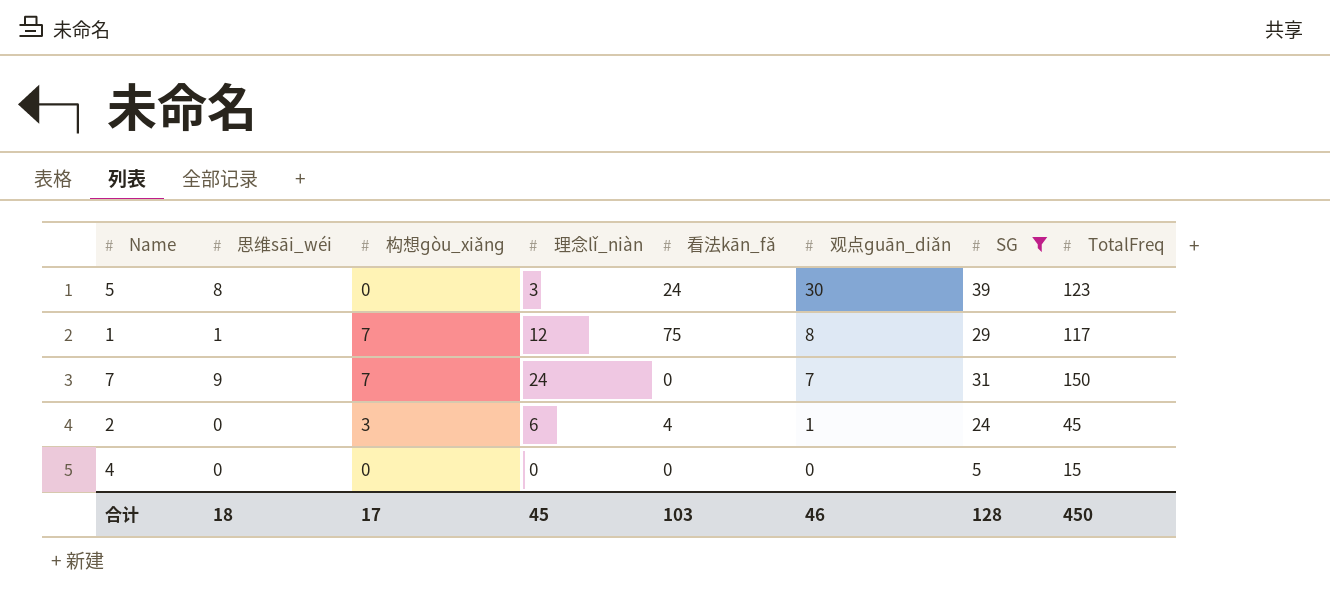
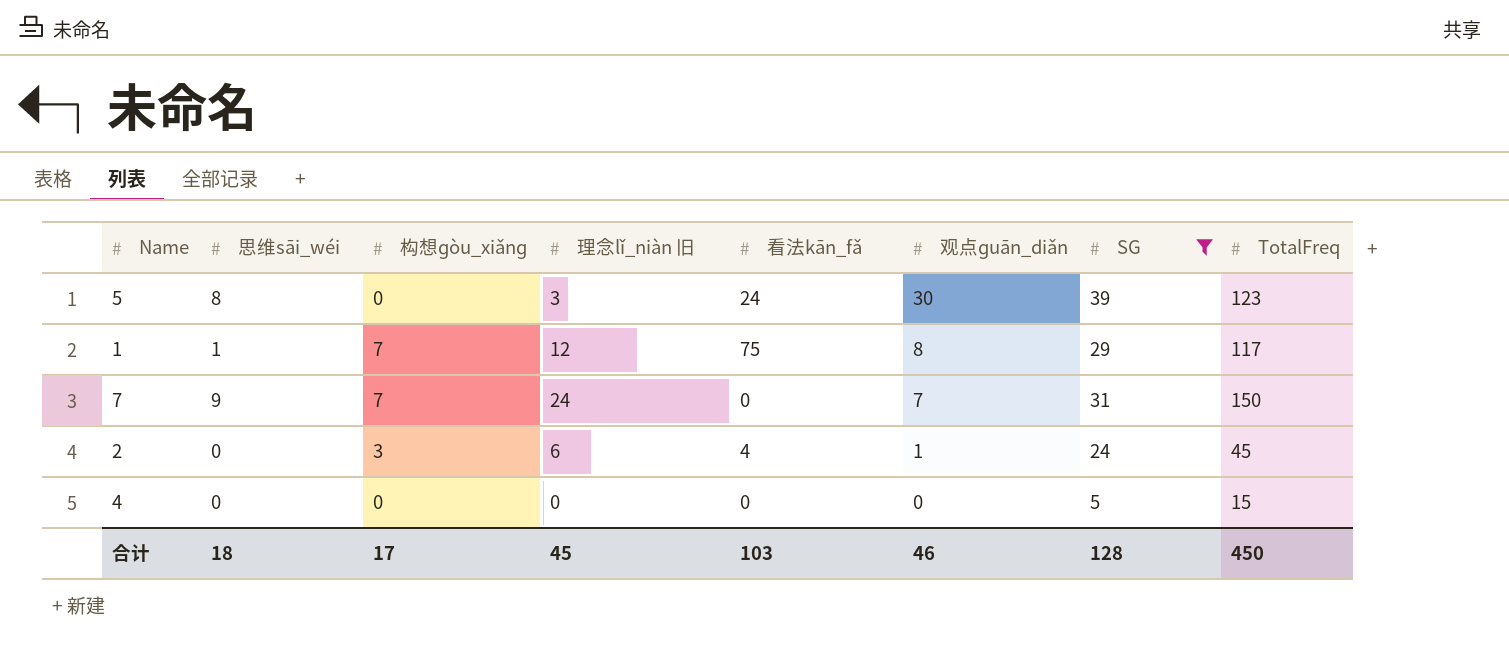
column name: 理念lǐ_niàn -> 理念lǐ_niàn 旧

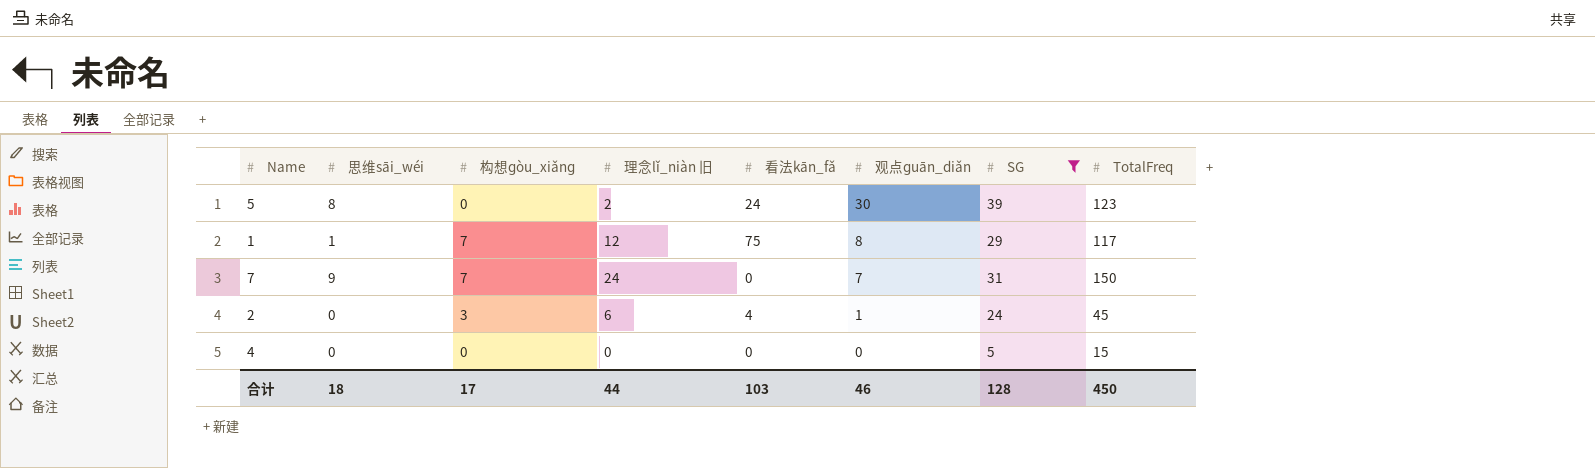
5 | 理念lǐ_niàn 旧: 3 -> 2
合计 | 理念lǐ_niàn 旧: 45 -> 44

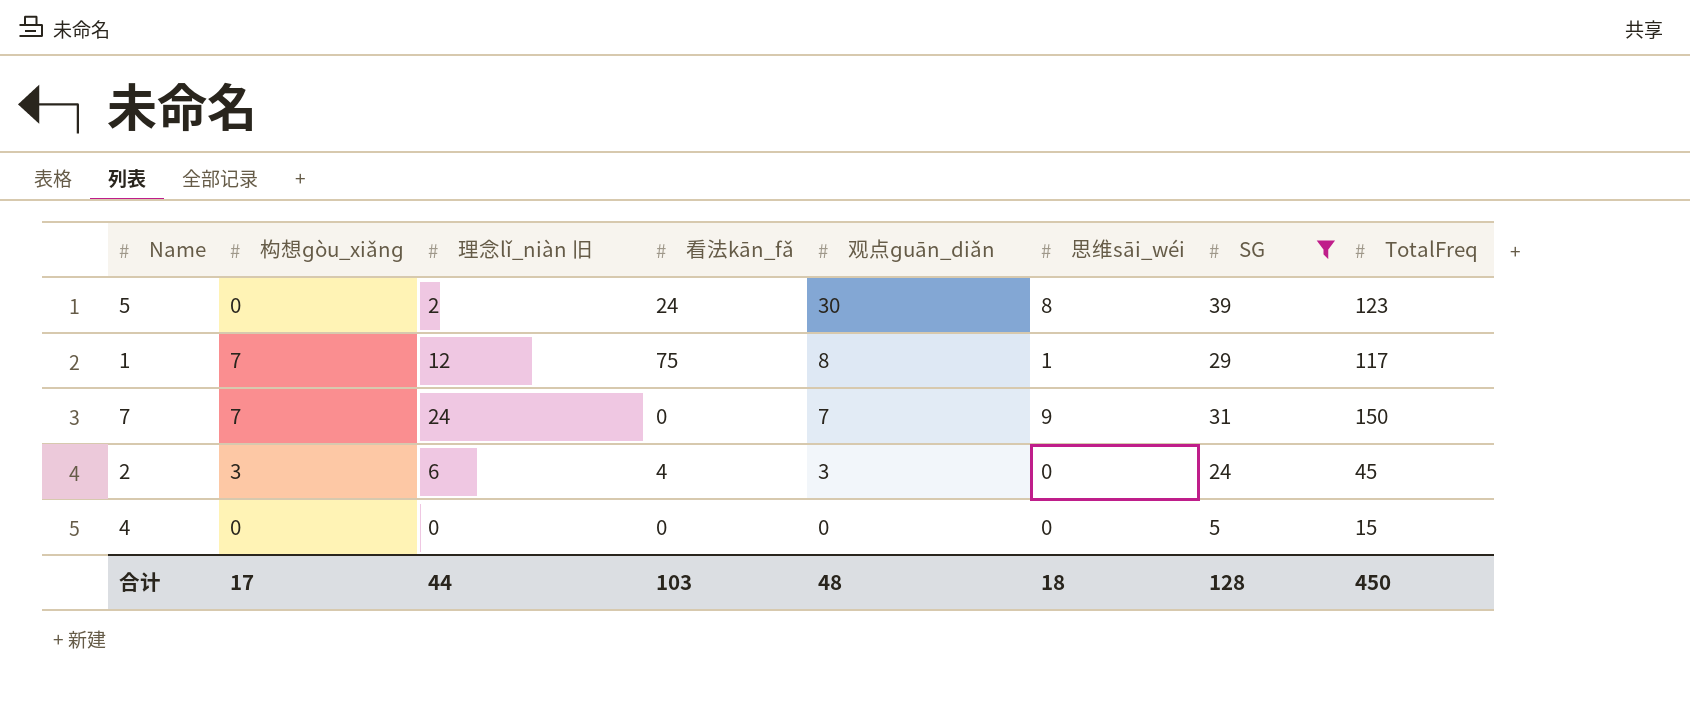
column 思维sāi_wéi | position: 2 -> 6
2 | 观点ɡuān_diǎn: 1 -> 3
合计 | 观点ɡuān_diǎn: 46 -> 48

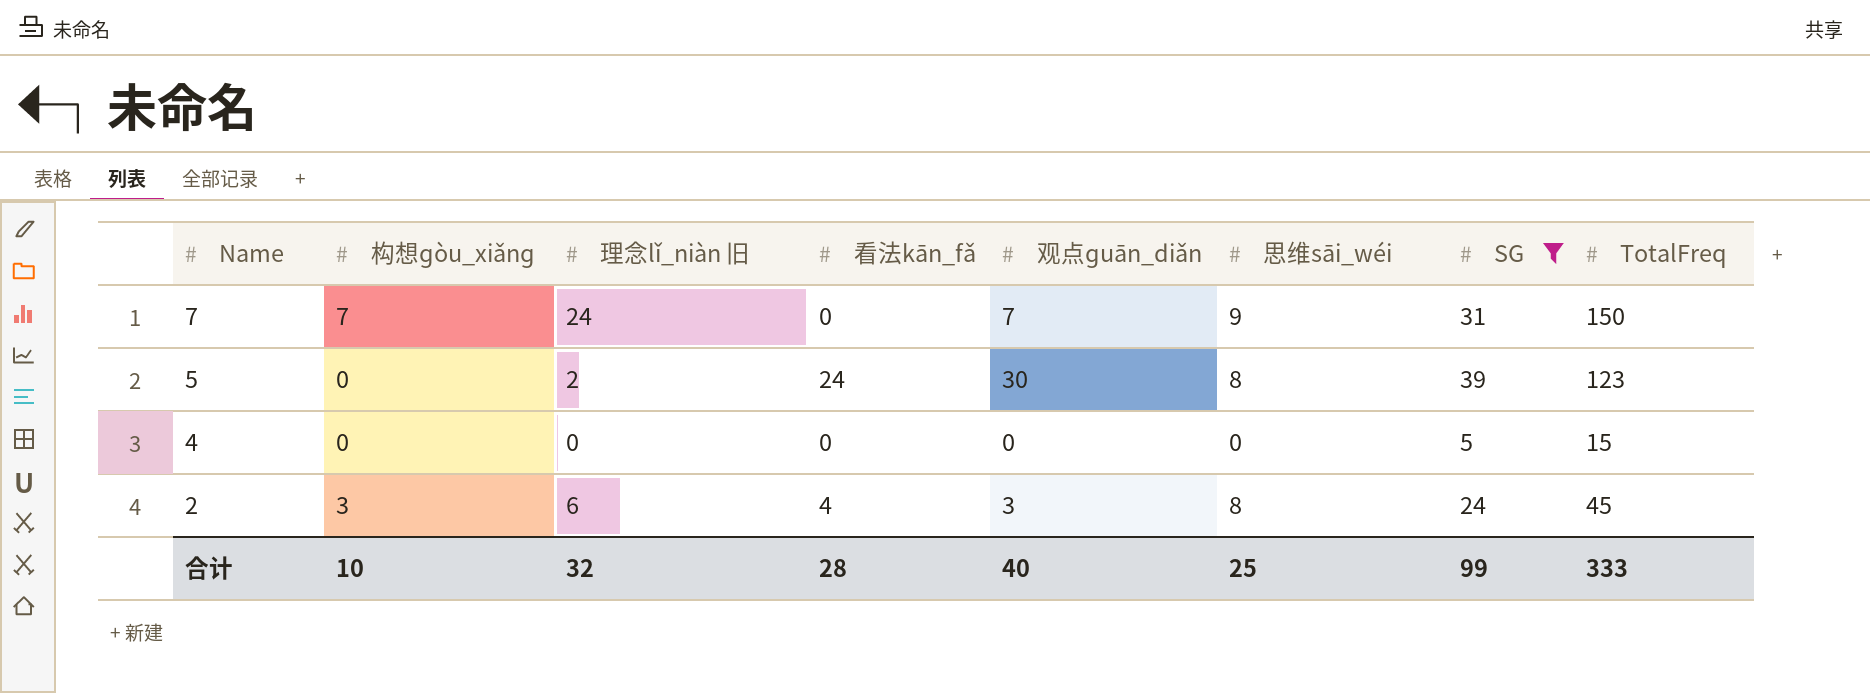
row order: 观点ɡuān_diǎn descending -> Name descending
row 1: 7 | 12 | 75 | 8 | 1 | 29 | 117 -> none
2 | 思维sāi_wéi: 0 -> 8
合计 | 构想ɡòu_xiǎnɡ: 17 -> 10
合计 | 理念lǐ_niàn 旧: 44 -> 32
合计 | 看法kān_fǎ: 103 -> 28
合计 | 观点ɡuān_diǎn: 48 -> 40
合计 | 思维sāi_wéi: 18 -> 25
合计 | SG: 128 -> 99
合计 | TotalFreq: 450 -> 333

